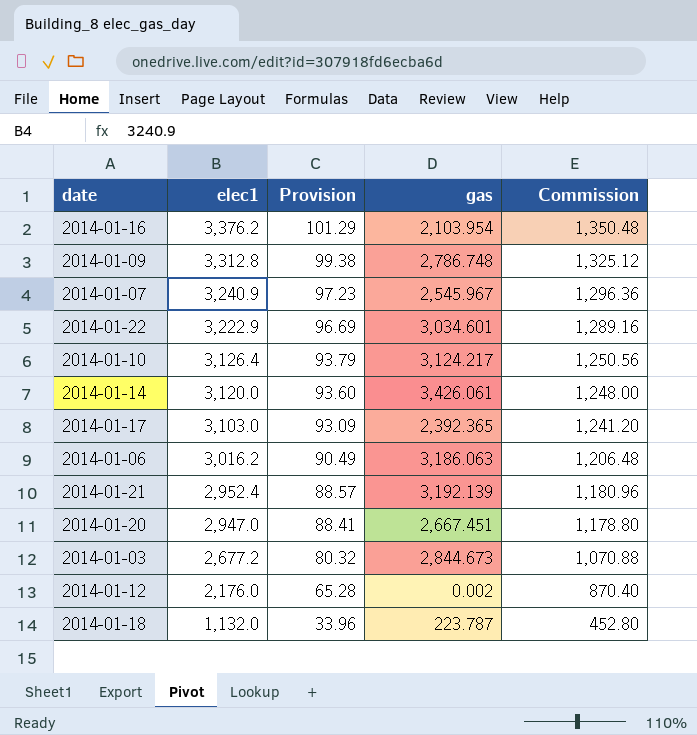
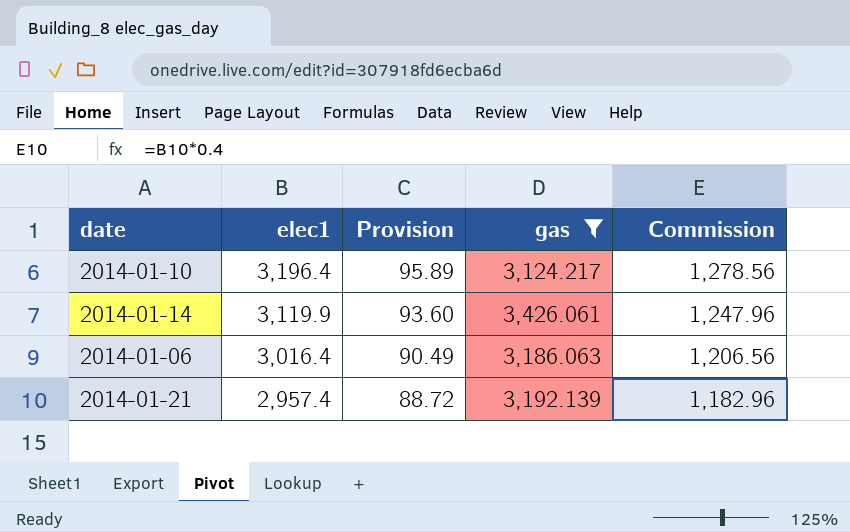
filter: none -> gas >= 3,124.217
2014-01-10 | elec1: 3,126.4 -> 3,196.4
2014-01-10 | Provision: 93.79 -> 95.89
2014-01-10 | Commission: 1,250.56 -> 1,278.56
2014-01-14 | elec1: 3,120.0 -> 3,119.9
2014-01-14 | Commission: 1,248.00 -> 1,247.96
2014-01-06 | elec1: 3,016.2 -> 3,016.4
2014-01-06 | Commission: 1,206.48 -> 1,206.56
2014-01-21 | elec1: 2,952.4 -> 2,957.4
2014-01-21 | Provision: 88.57 -> 88.72
2014-01-21 | Commission: 1,180.96 -> 1,182.96

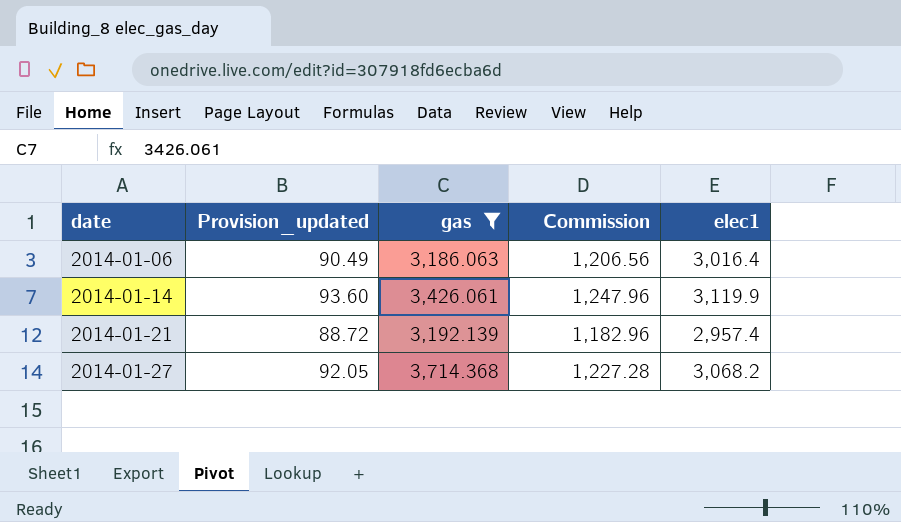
row order: elec1 descending -> date ascending
column name: Provision -> Provision_updated
column elec1 | position: 2 -> 5
row 2014-01-10: 3,196.4 | 95.89 | 3,124.217 | 1,278.56 -> none
row 2014-01-27: none -> 92.05 | 3,714.368 | 1,227.28 | 3,068.2

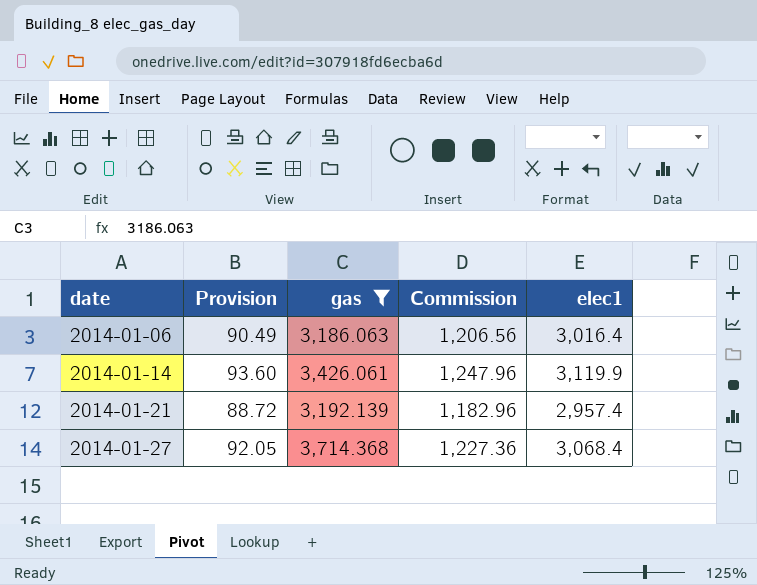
column name: Provision_updated -> Provision
2014-01-27 | Commission: 1,227.28 -> 1,227.36
2014-01-27 | elec1: 3,068.2 -> 3,068.4

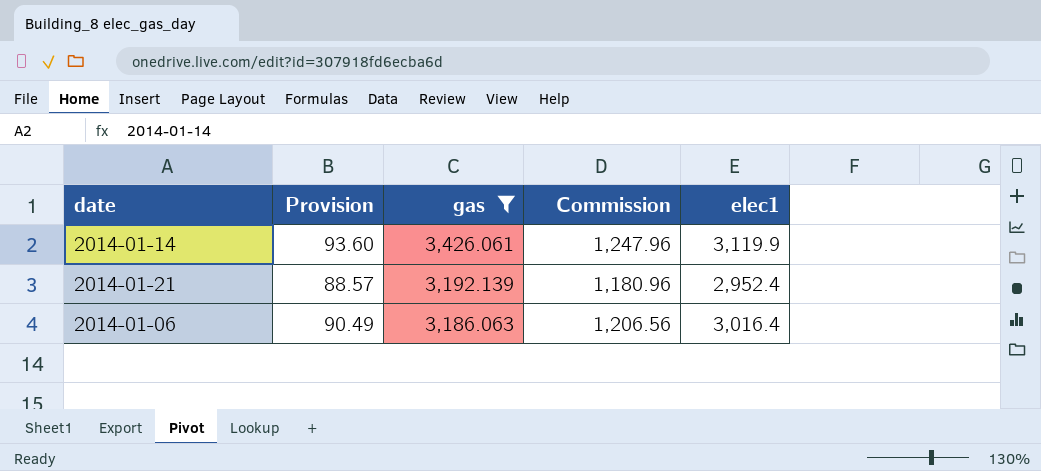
row order: date ascending -> gas descending
row 2014-01-27: 92.05 | 3,714.368 | 1,227.36 | 3,068.4 -> none
2014-01-21 | Provision: 88.72 -> 88.57
2014-01-21 | Commission: 1,182.96 -> 1,180.96
2014-01-21 | elec1: 2,957.4 -> 2,952.4

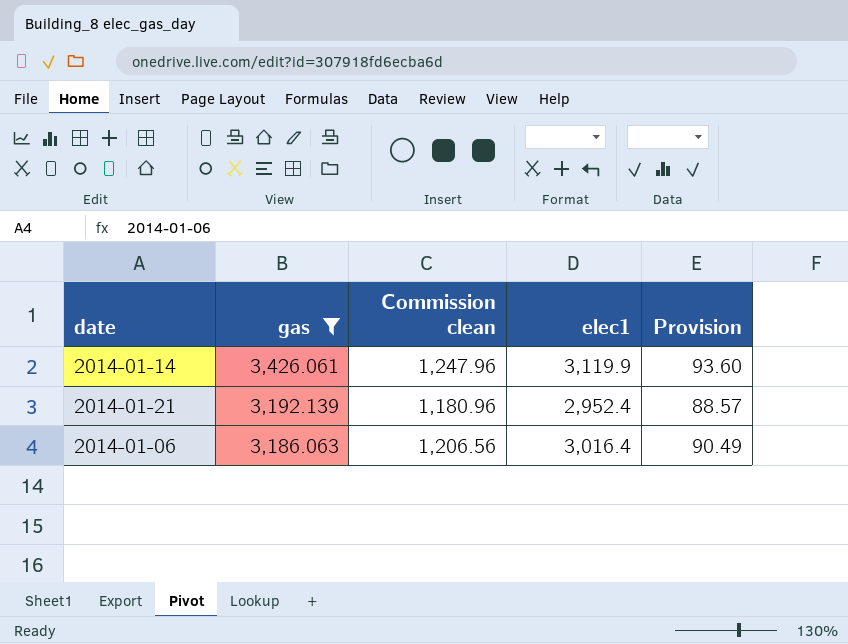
column name: Commission -> Commission clean
column Provision | position: 2 -> 5

